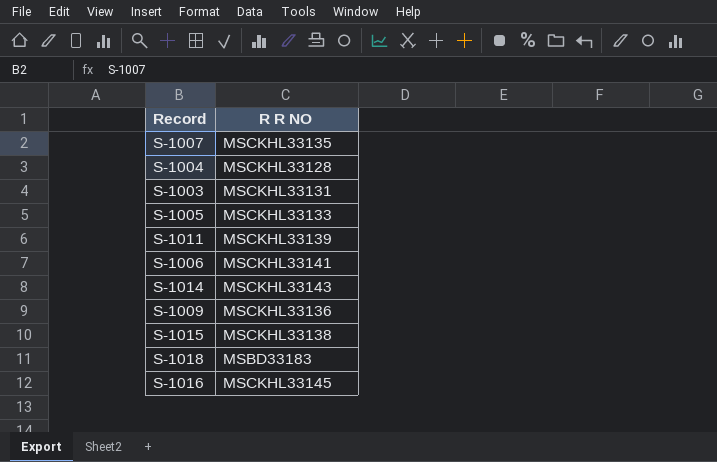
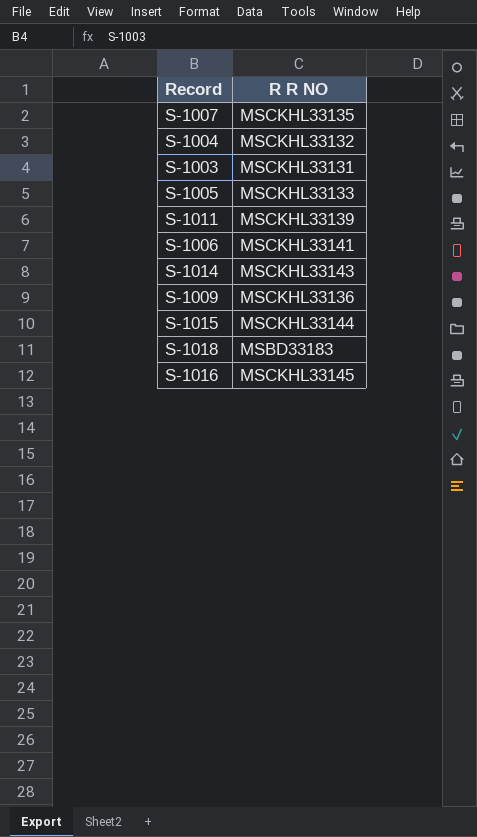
S-1004 | R R NO: MSCKHL33128 -> MSCKHL33132
S-1015 | R R NO: MSCKHL33138 -> MSCKHL33144

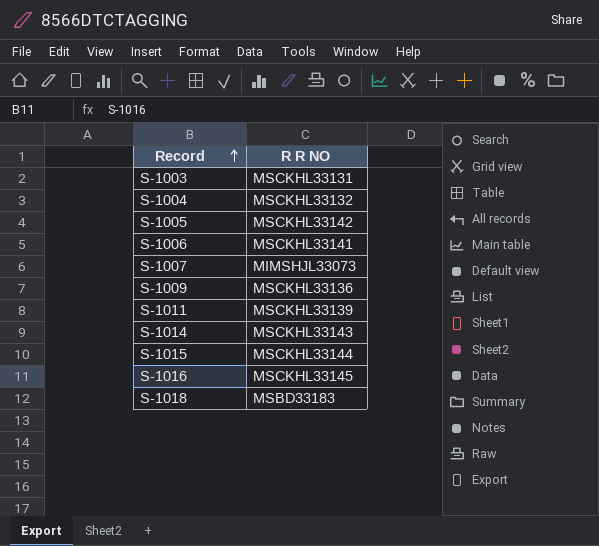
row order: none -> Record ascending
S-1005 | R R NO: MSCKHL33133 -> MSCKHL33142
S-1007 | R R NO: MSCKHL33135 -> MIMSHJL33073

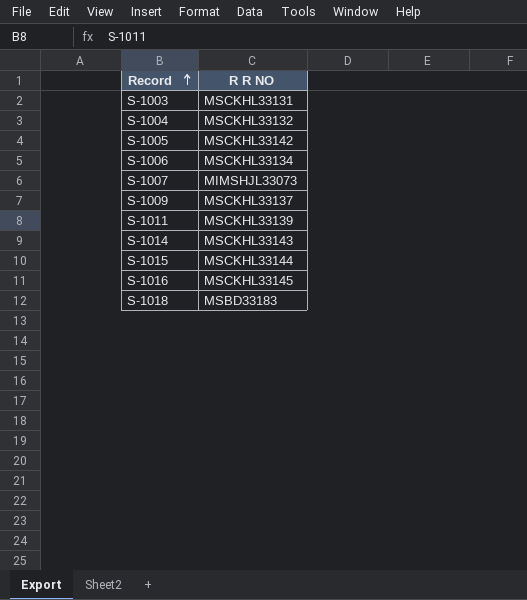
S-1006 | R R NO: MSCKHL33141 -> MSCKHL33134
S-1009 | R R NO: MSCKHL33136 -> MSCKHL33137

